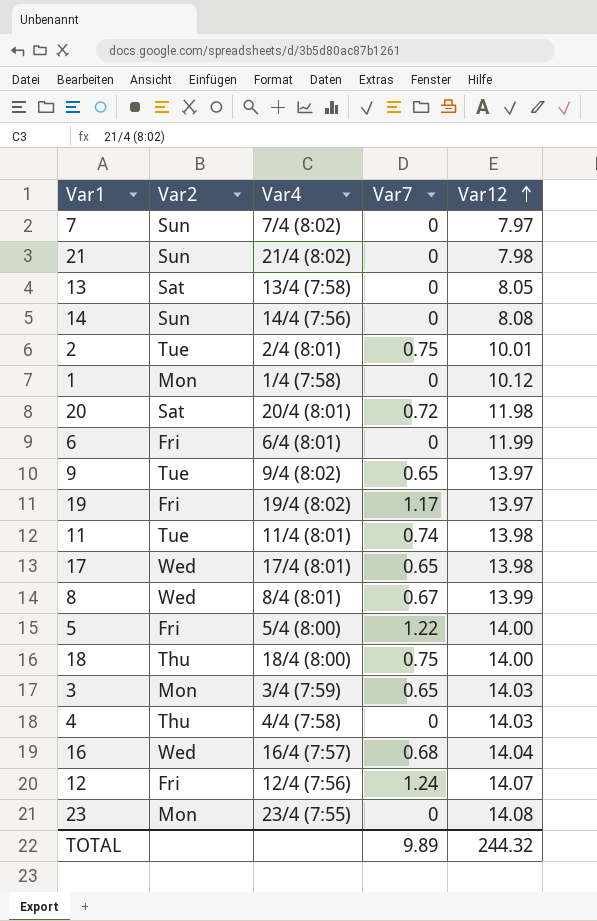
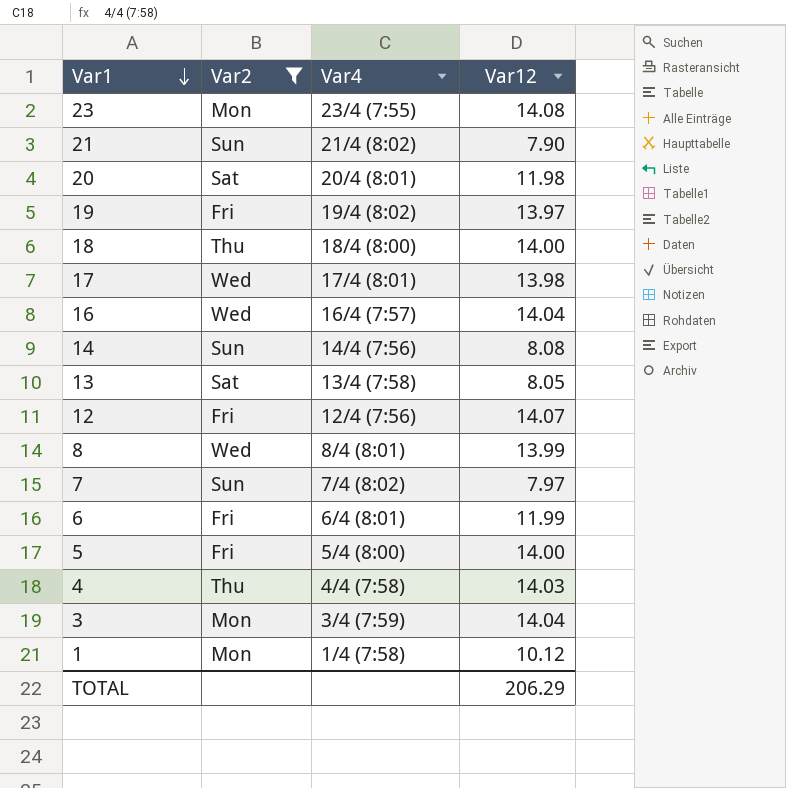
filter: none -> Var2 != Tue
row order: Var12 ascending -> Var1 descending
column Var7 | position: 4 -> none
21 | Var12: 7.98 -> 7.90
3 | Var12: 14.03 -> 14.04
TOTAL | Var12: 244.32 -> 206.29

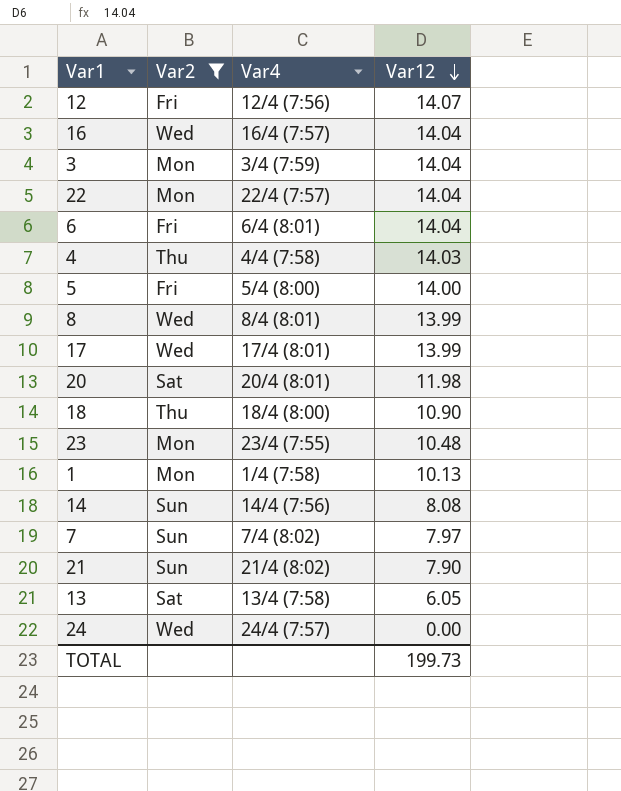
row order: Var1 descending -> Var12 descending
row 19: Fri | 19/4 (8:02) | 13.97 -> none
row 22: none -> Mon | 22/4 (7:57) | 14.04
6 | Var12: 11.99 -> 14.04
17 | Var12: 13.98 -> 13.99
18 | Var12: 14.00 -> 10.90
23 | Var12: 14.08 -> 10.48
1 | Var12: 10.12 -> 10.13
13 | Var12: 8.05 -> 6.05
row 24: none -> Wed | 24/4 (7:57) | 0.00
TOTAL | Var12: 206.29 -> 199.73

